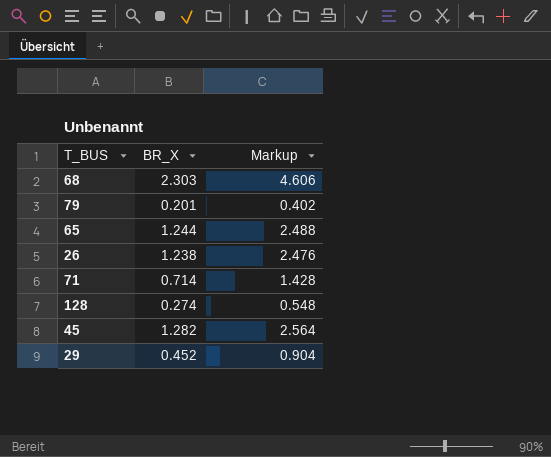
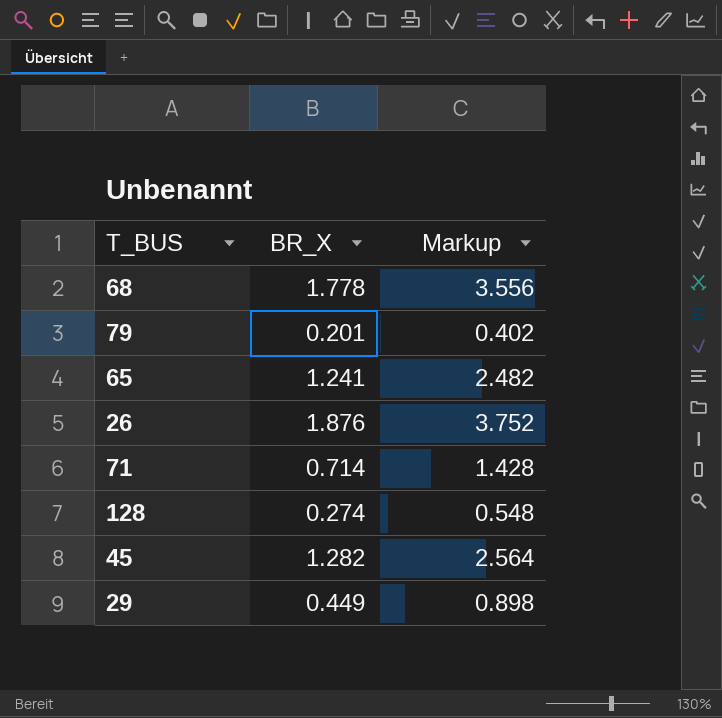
68 | BR_X: 2.303 -> 1.778
68 | Markup: 4.606 -> 3.556
65 | BR_X: 1.244 -> 1.241
65 | Markup: 2.488 -> 2.482
26 | BR_X: 1.238 -> 1.876
26 | Markup: 2.476 -> 3.752
29 | BR_X: 0.452 -> 0.449
29 | Markup: 0.904 -> 0.898

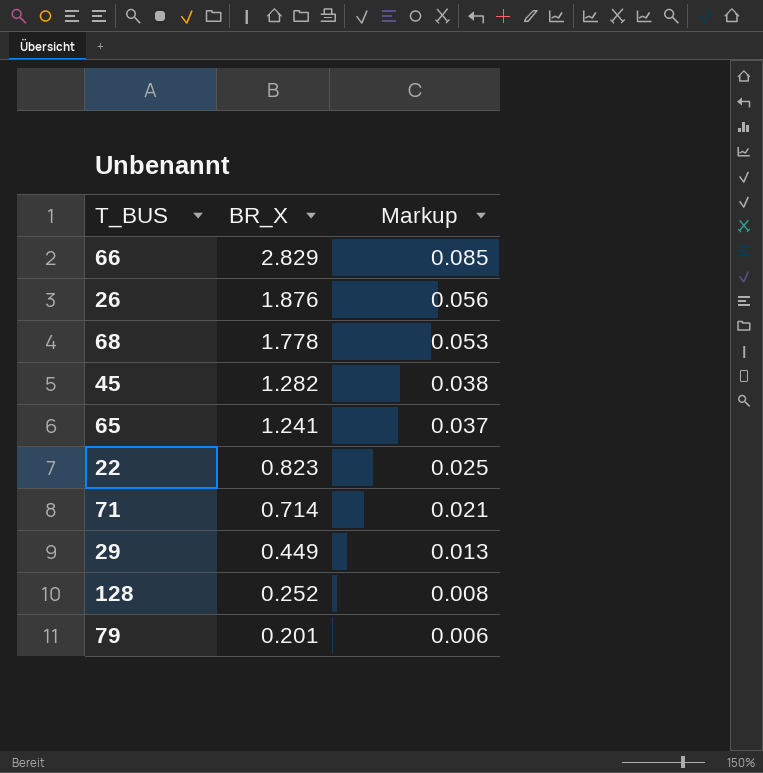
row order: none -> BR_X descending
column Markup | formula: [BR_X] * 2 -> [BR_X] * 0.03
row 66: none -> 2.829 | 0.085
row 22: none -> 0.823 | 0.025
128 | BR_X: 0.274 -> 0.252

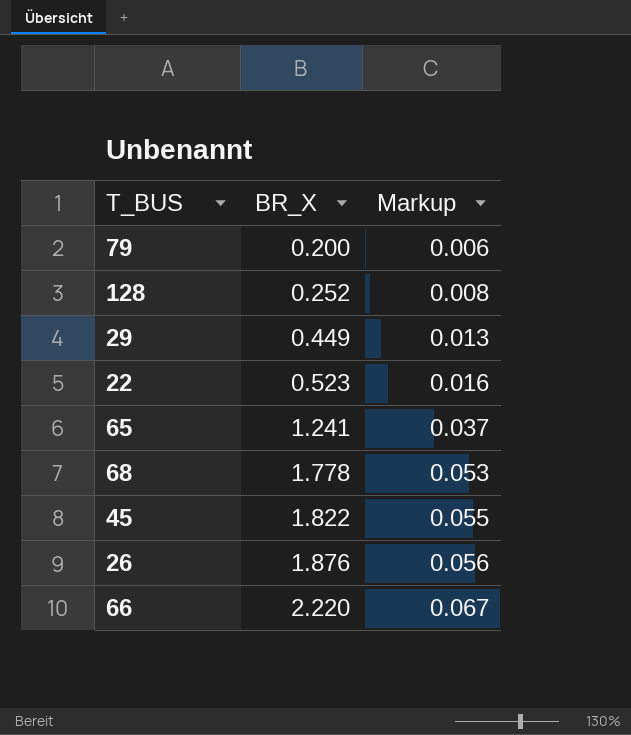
row order: BR_X descending -> BR_X ascending
row 71: 0.714 | 0.021 -> none
79 | BR_X: 0.201 -> 0.200
22 | BR_X: 0.823 -> 0.523
22 | Markup: 0.025 -> 0.016
45 | BR_X: 1.282 -> 1.822
45 | Markup: 0.038 -> 0.055
66 | BR_X: 2.829 -> 2.220
66 | Markup: 0.085 -> 0.067

